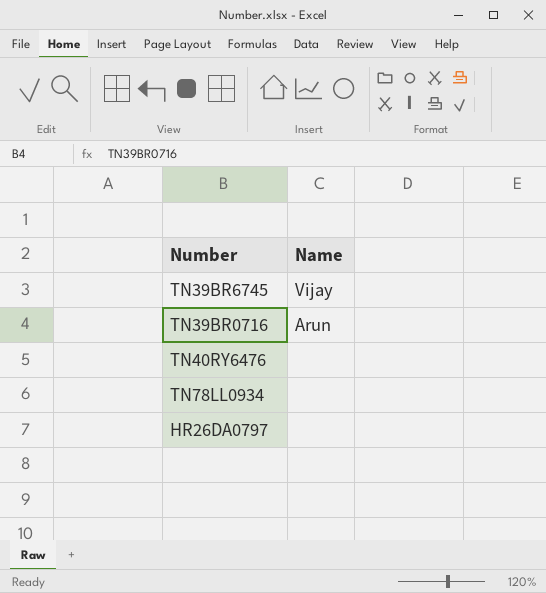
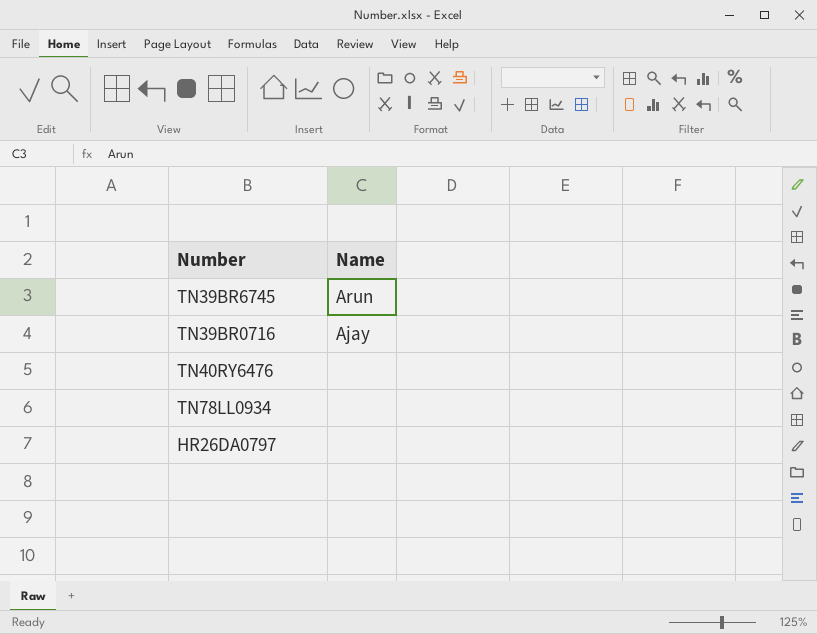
TN39BR6745 | Name: Vijay -> Arun
TN39BR0716 | Name: Arun -> Ajay

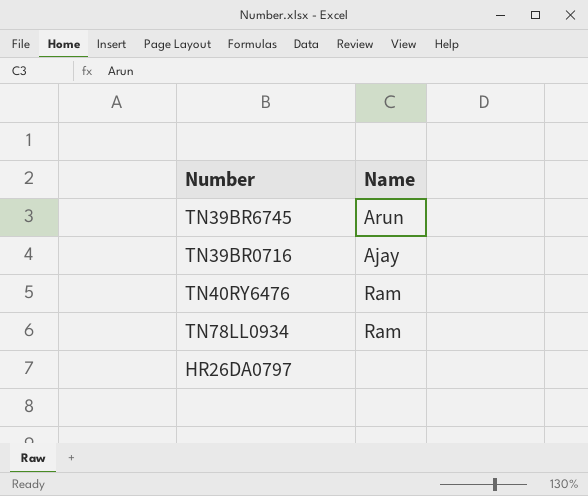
TN40RY6476 | Name: none -> Ram
TN78LL0934 | Name: none -> Ram

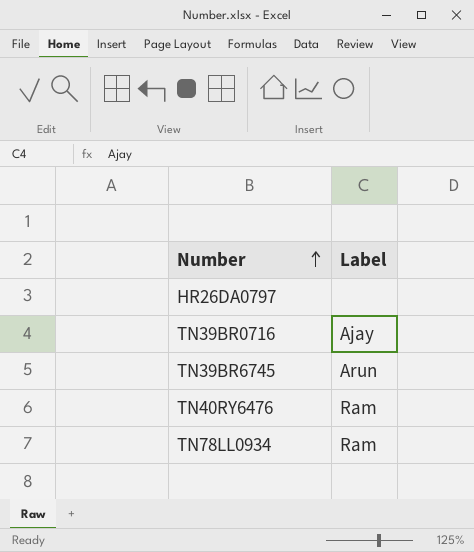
row order: none -> Number ascending
column name: Name -> Label

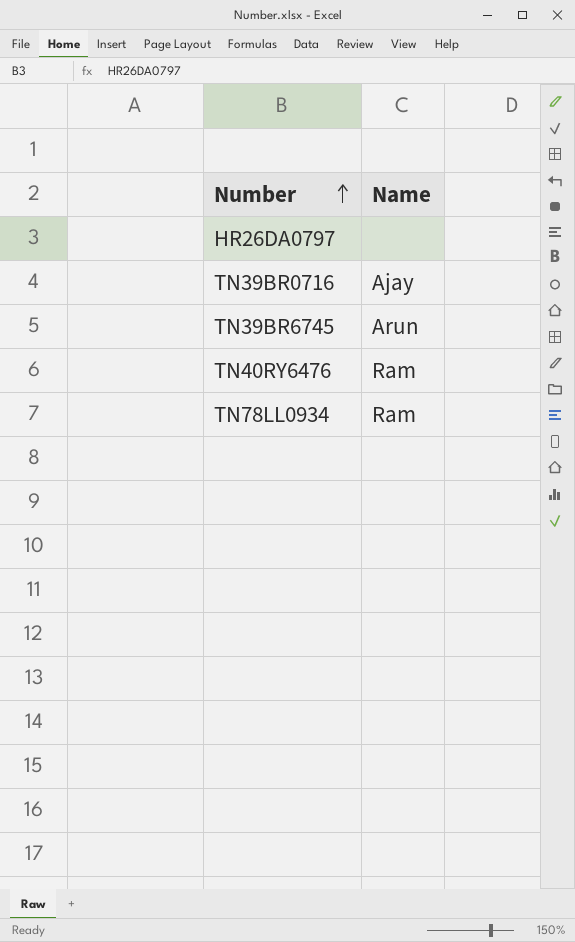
column name: Label -> Name

